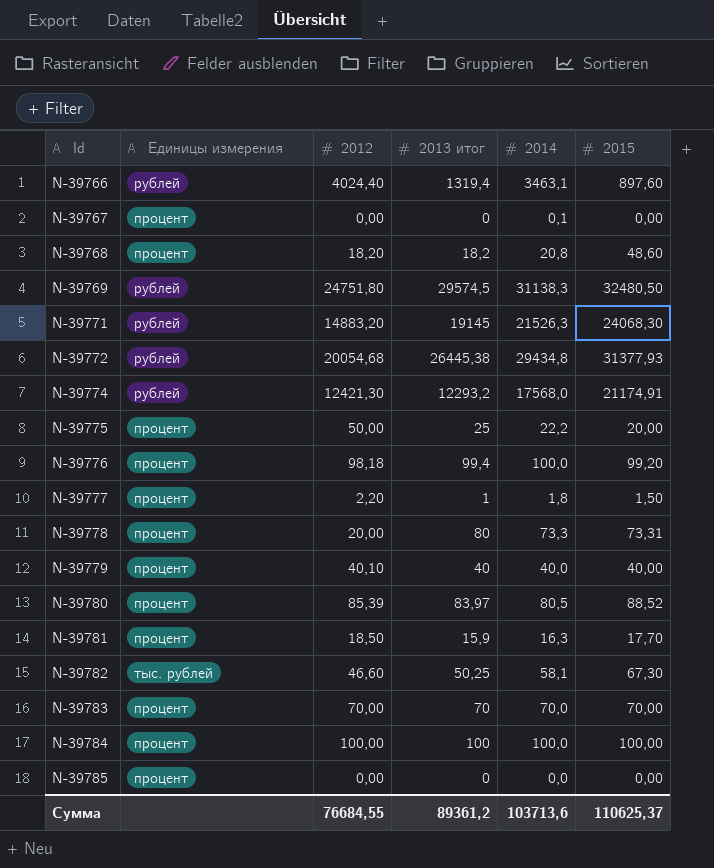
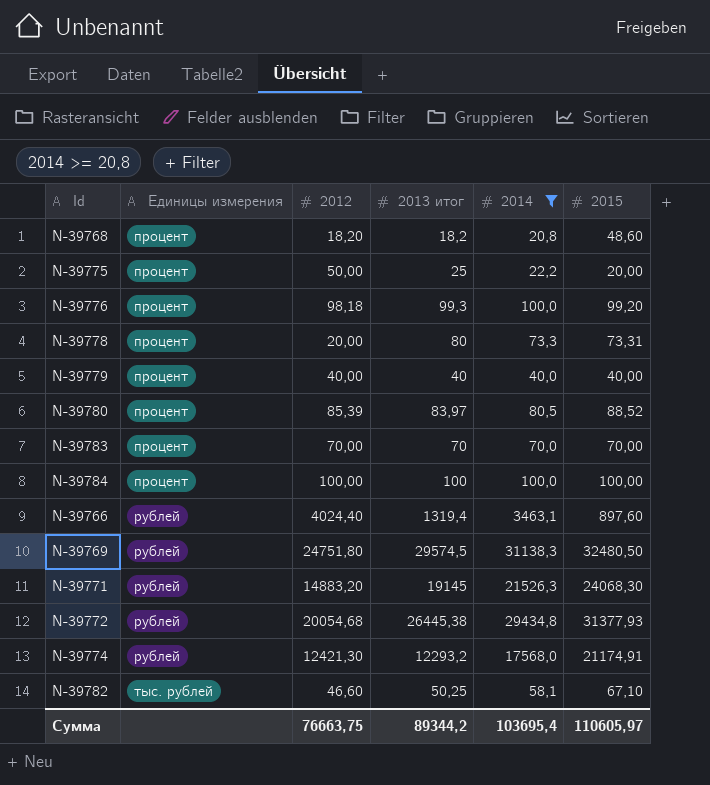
filter: none -> 2014 >= 20,8
row order: Id ascending -> Единицы измерения ascending
N-39776 | 2013 итог: 99,4 -> 99,3
N-39779 | 2012: 40,10 -> 40,00
N-39782 | 2015: 67,30 -> 67,10
Сумма | 2012: 76684,55 -> 76663,75
Сумма | 2013 итог: 89361,2 -> 89344,2
Сумма | 2014: 103713,6 -> 103695,4
Сумма | 2015: 110625,37 -> 110605,97

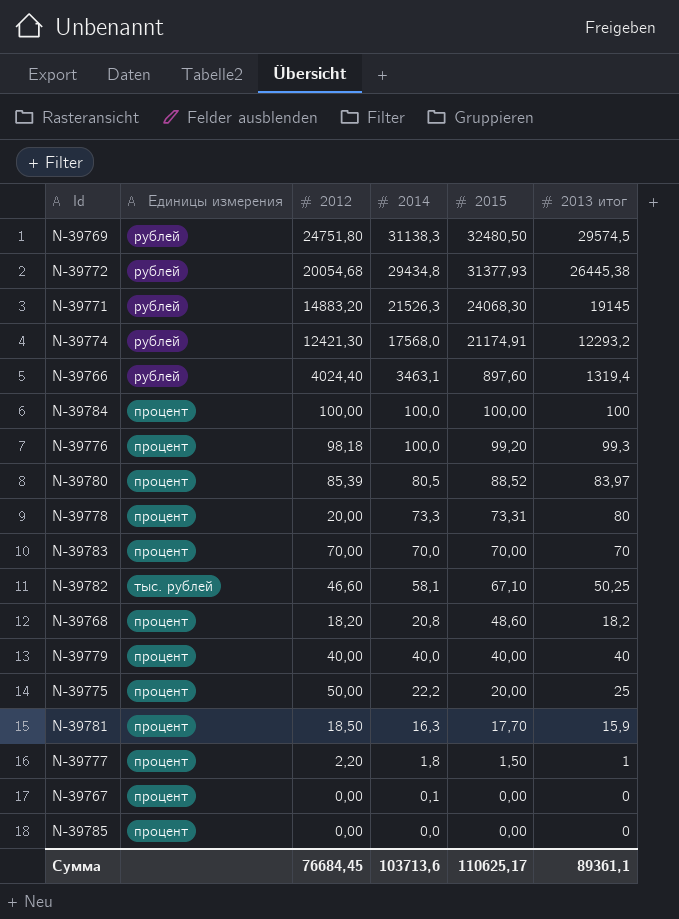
filter: 2014 >= 20,8 -> none
row order: Единицы измерения ascending -> 2015 descending
column 2013 итог | position: 4 -> 6
Сумма | 2012: 76663,75 -> 76684,45
Сумма | 2014: 103695,4 -> 103713,6
Сумма | 2015: 110605,97 -> 110625,17
Сумма | 2013 итог: 89344,2 -> 89361,1

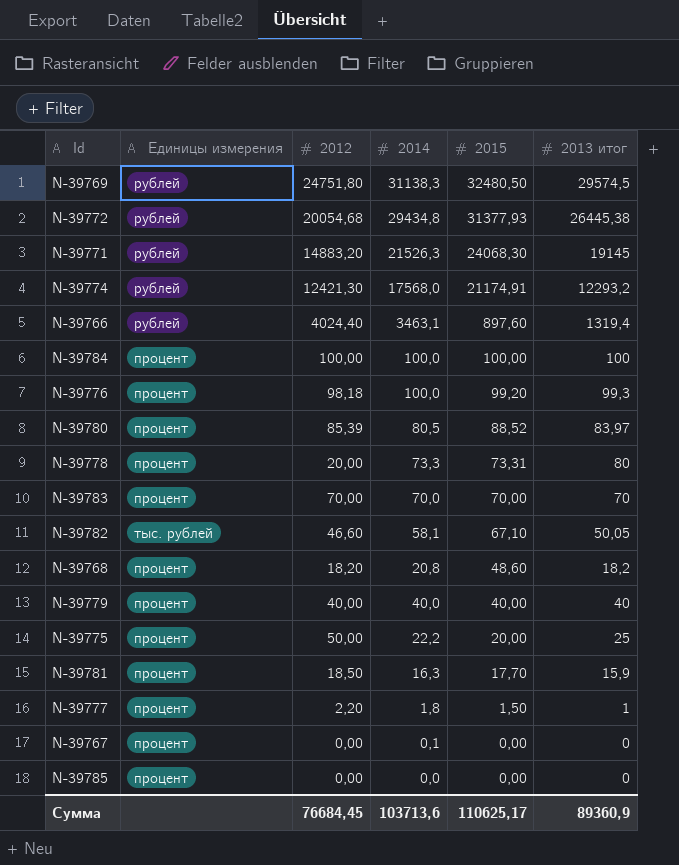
N-39782 | 2013 итог: 50,25 -> 50,05
Сумма | 2013 итог: 89361,1 -> 89360,9

